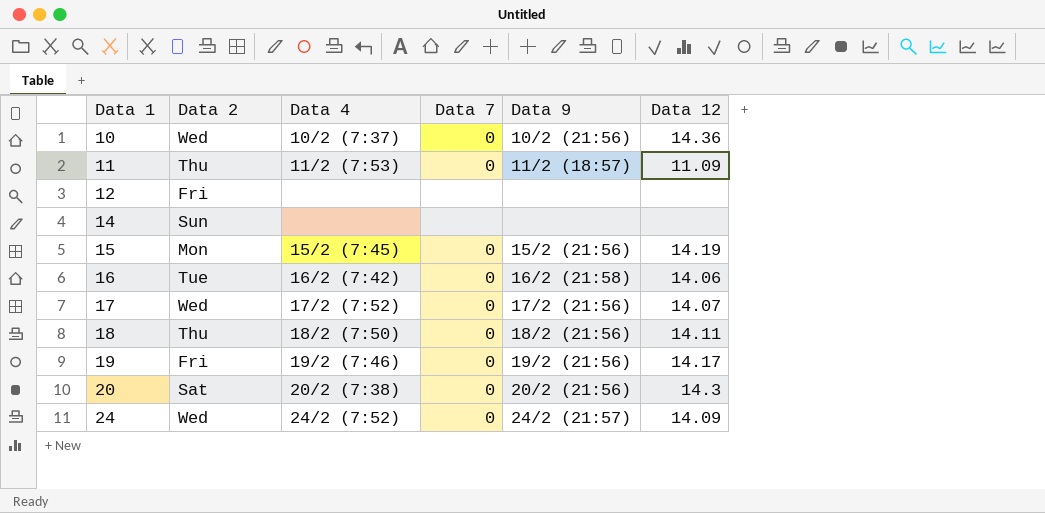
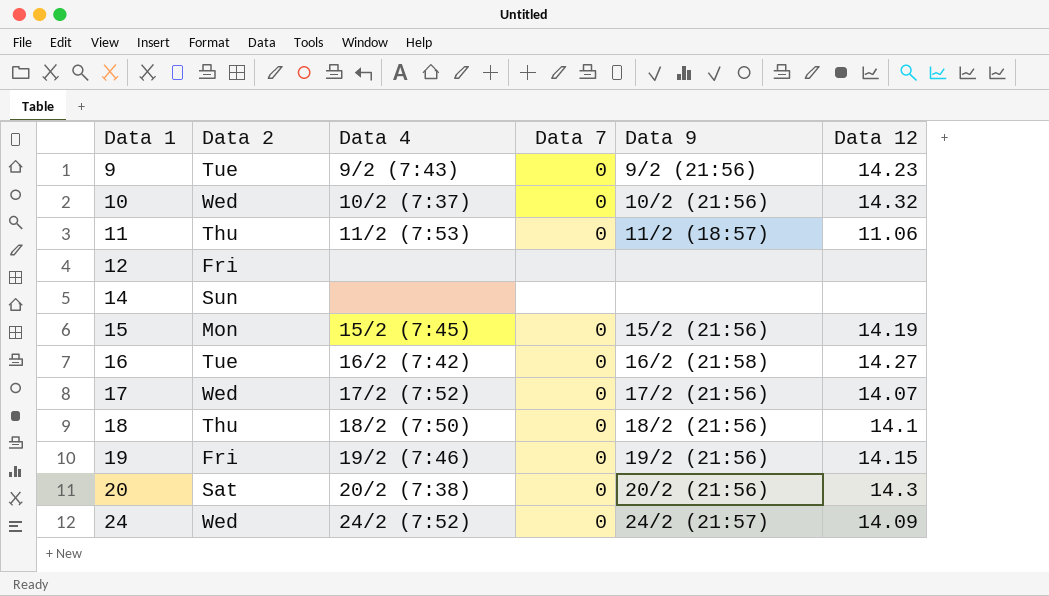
row 9: none -> Tue | 9/2 (7:43) | 0 | 9/2 (21:56) | 14.23
10 | Data 12: 14.36 -> 14.32
11 | Data 12: 11.09 -> 11.06
16 | Data 12: 14.06 -> 14.27
18 | Data 12: 14.11 -> 14.1
19 | Data 12: 14.17 -> 14.15

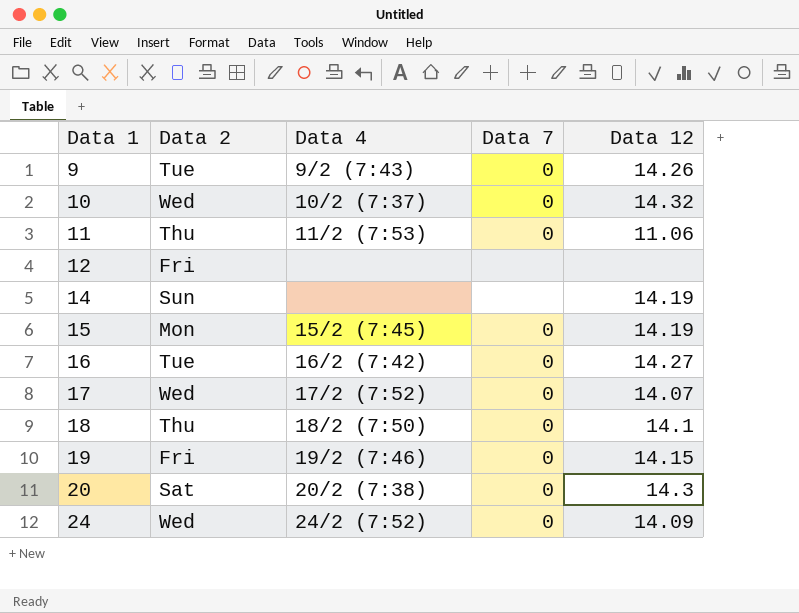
column Data 9 | position: 5 -> none
9 | Data 12: 14.23 -> 14.26
14 | Data 12: none -> 14.19

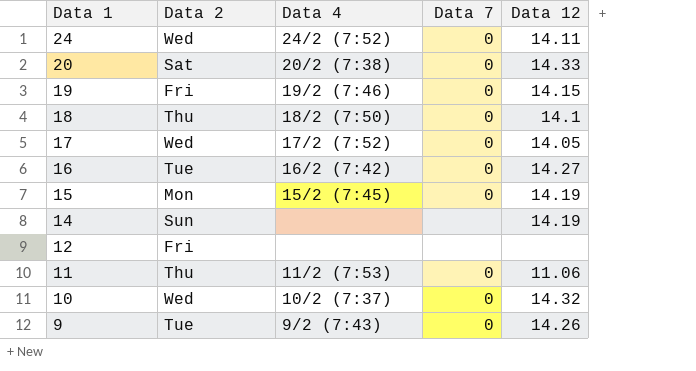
row order: Data 1 ascending -> Data 1 descending
24 | Data 12: 14.09 -> 14.11
20 | Data 12: 14.3 -> 14.33
17 | Data 12: 14.07 -> 14.05

